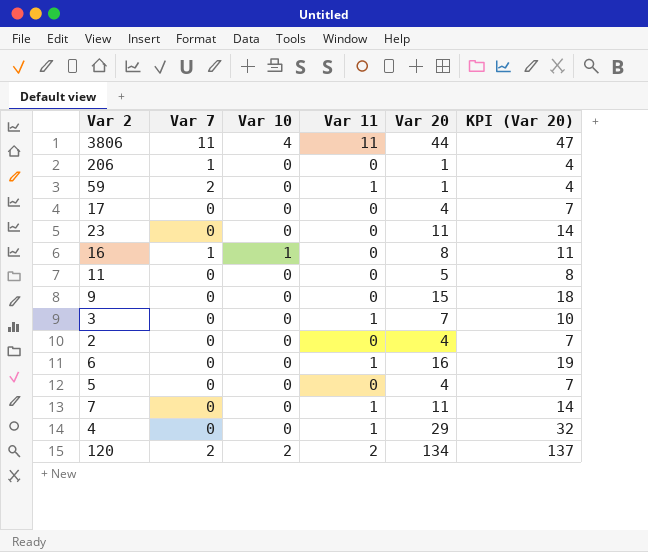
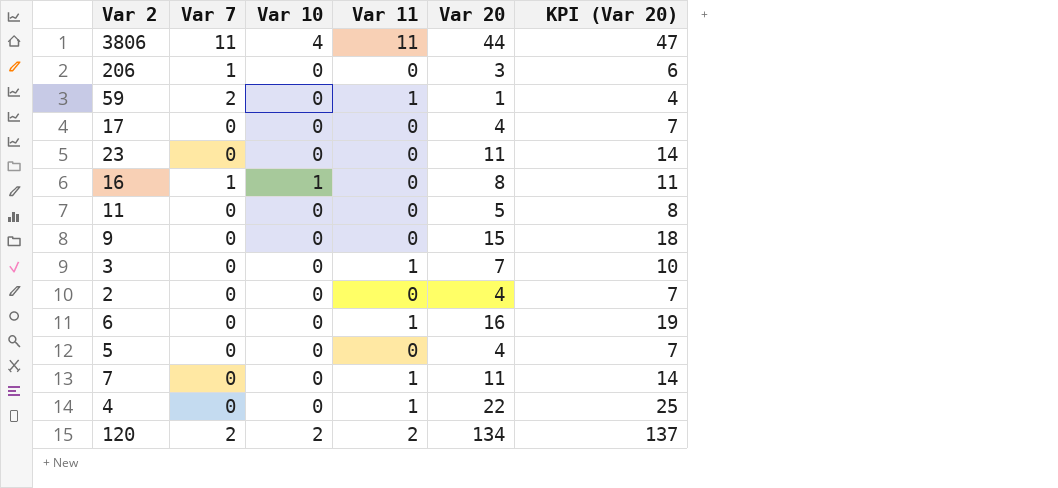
206 | Var 20: 1 -> 3
206 | KPI (Var 20): 4 -> 6
4 | Var 20: 29 -> 22
4 | KPI (Var 20): 32 -> 25

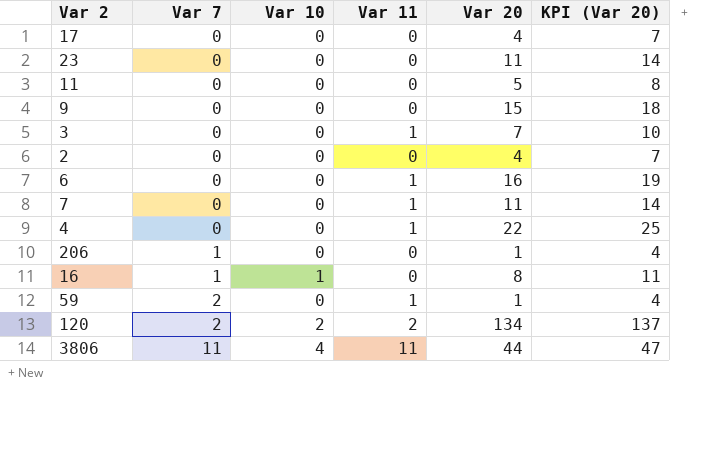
row order: none -> Var 7 ascending
row 5: 0 | 0 | 0 | 4 | 7 -> none
206 | Var 20: 3 -> 1
206 | KPI (Var 20): 6 -> 4

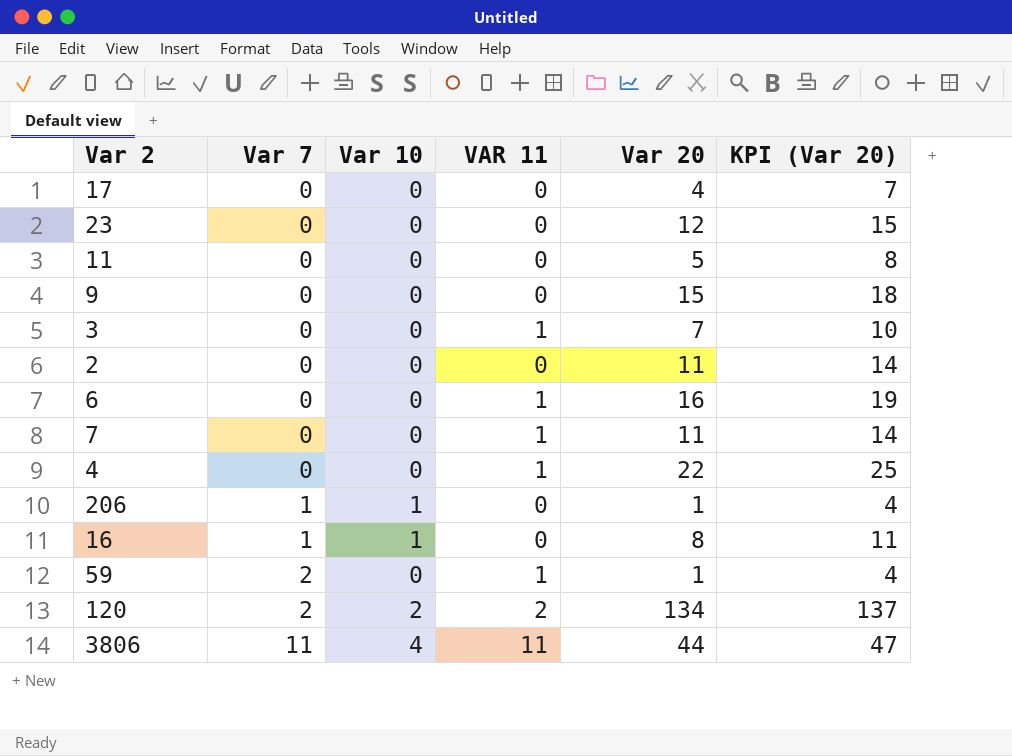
column name: Var 11 -> VAR 11
23 | Var 20: 11 -> 12
23 | KPI (Var 20): 14 -> 15
2 | Var 20: 4 -> 11
2 | KPI (Var 20): 7 -> 14
206 | Var 10: 0 -> 1

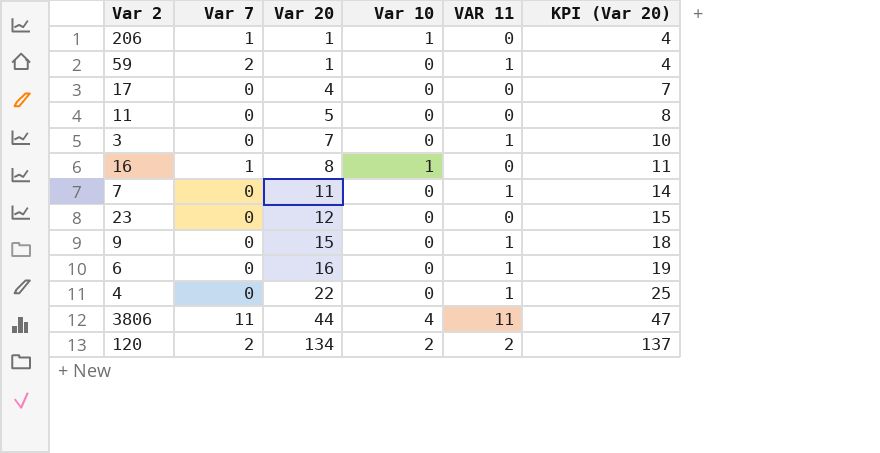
row order: Var 7 ascending -> Var 20 ascending
column Var 20 | position: 5 -> 3
row 2: 0 | 0 | 0 | 11 | 14 -> none
9 | VAR 11: 0 -> 1

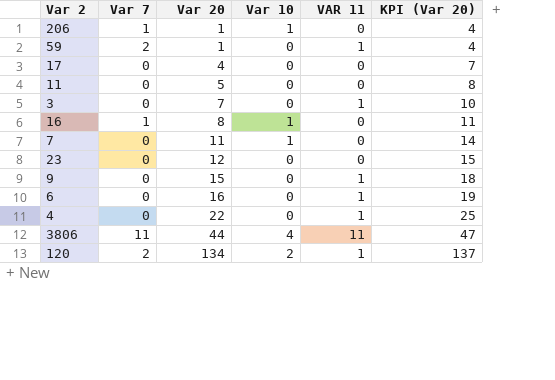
7 | Var 10: 0 -> 1
7 | VAR 11: 1 -> 0
120 | VAR 11: 2 -> 1

